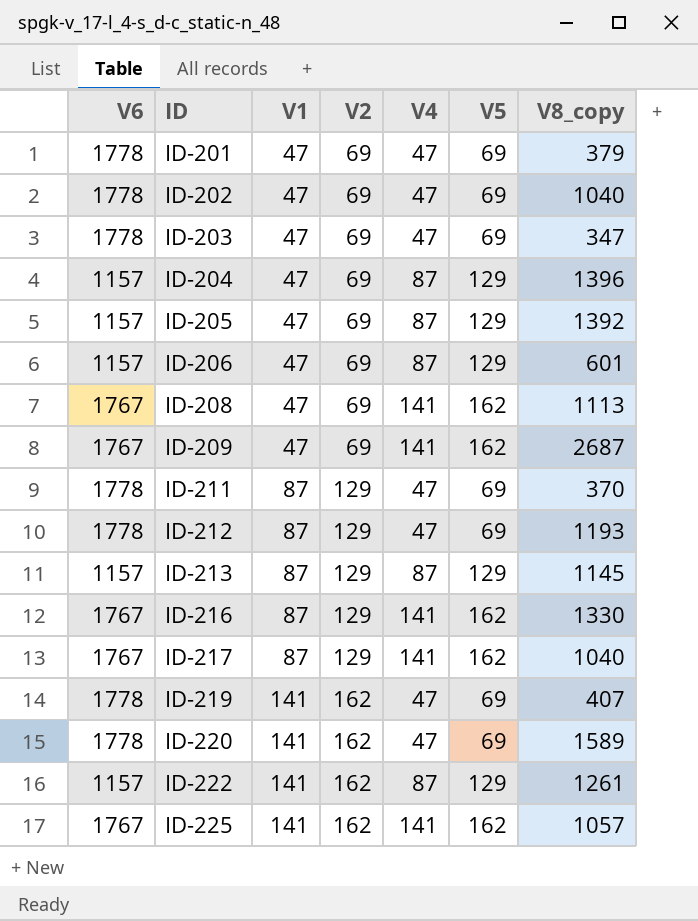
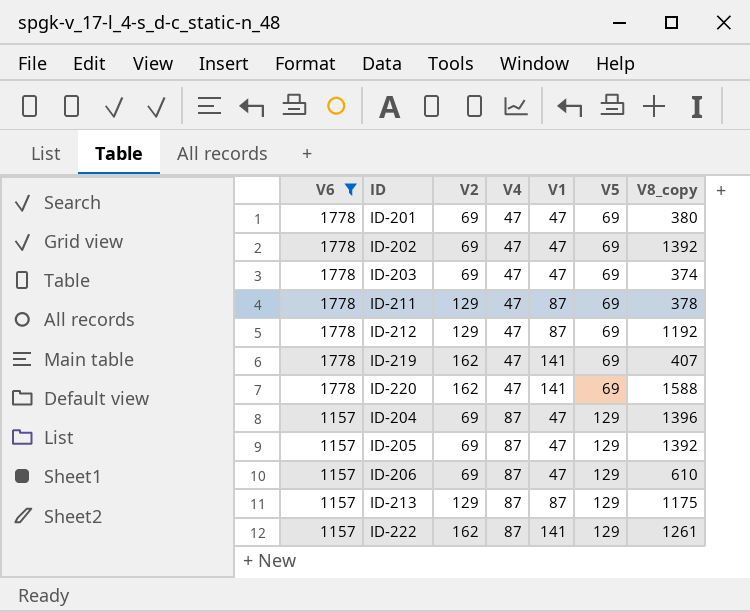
filter: none -> V6 != 1767
row order: ID ascending -> V6 descending
column V1 | position: 3 -> 5
ID-201 | V8_copy: 379 -> 380
ID-202 | V8_copy: 1040 -> 1392
ID-203 | V8_copy: 347 -> 374
ID-211 | V8_copy: 370 -> 378
ID-212 | V8_copy: 1193 -> 1192
ID-220 | V8_copy: 1589 -> 1588
ID-206 | V8_copy: 601 -> 610
ID-213 | V8_copy: 1145 -> 1175

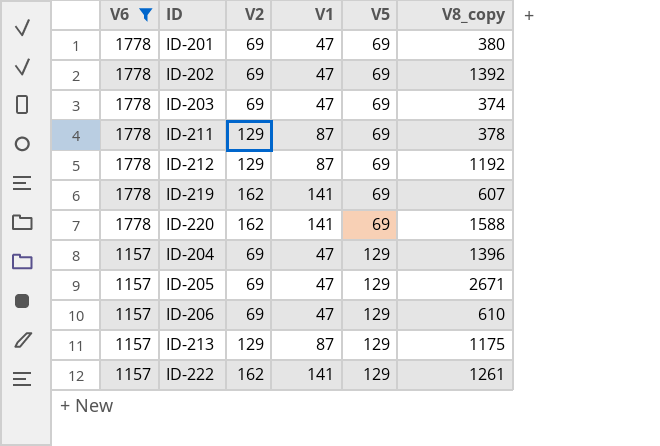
column V4 | position: 4 -> none
ID-219 | V8_copy: 407 -> 607
ID-205 | V8_copy: 1392 -> 2671

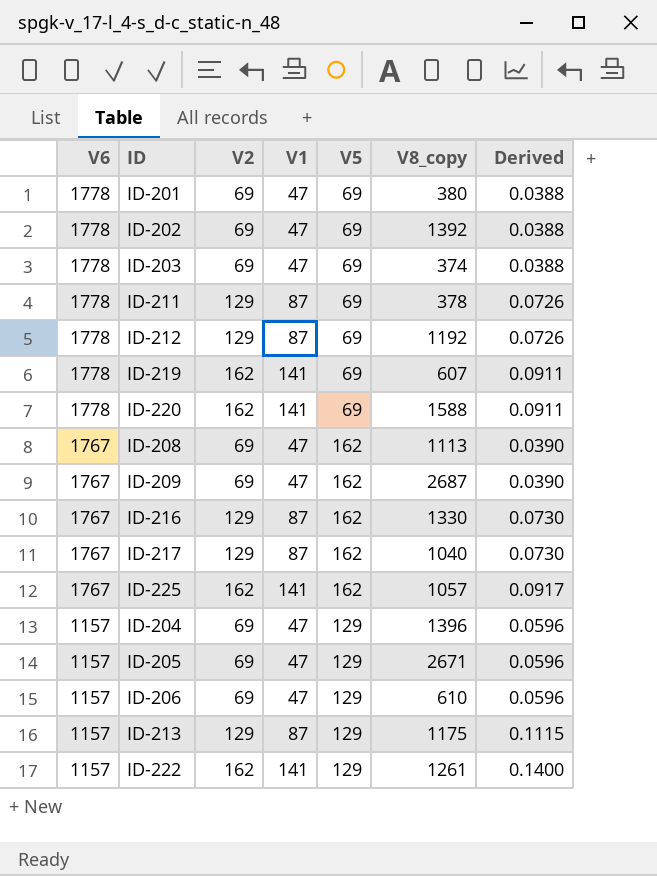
filter: V6 != 1767 -> none
column Derived | formula: none -> [V2] / [V6]

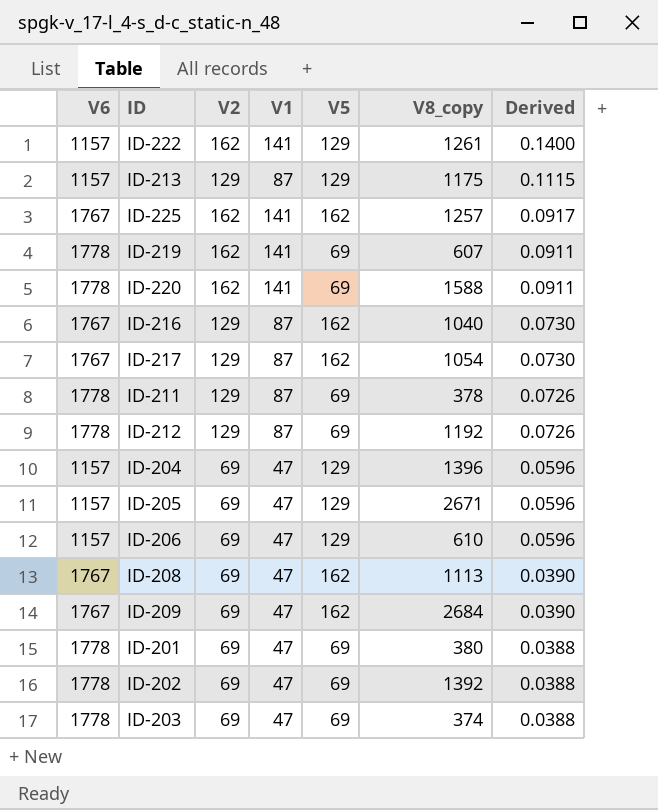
row order: V6 descending -> Derived descending
ID-225 | V8_copy: 1057 -> 1257
ID-216 | V8_copy: 1330 -> 1040
ID-217 | V8_copy: 1040 -> 1054
ID-209 | V8_copy: 2687 -> 2684

